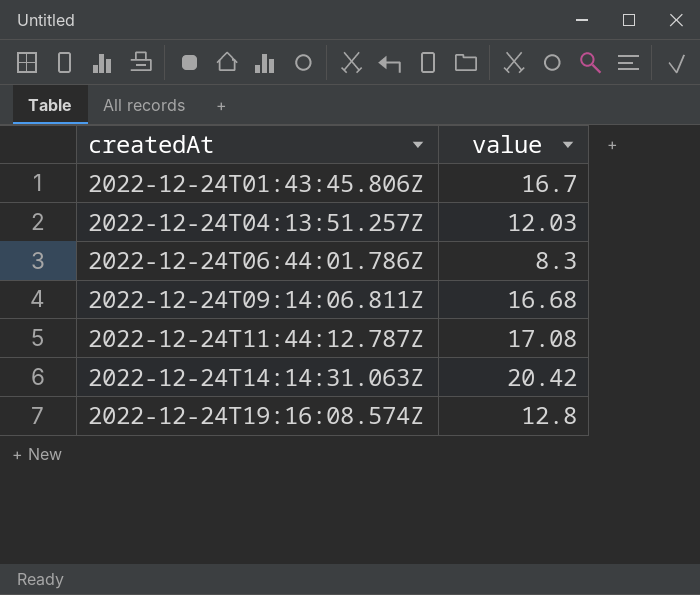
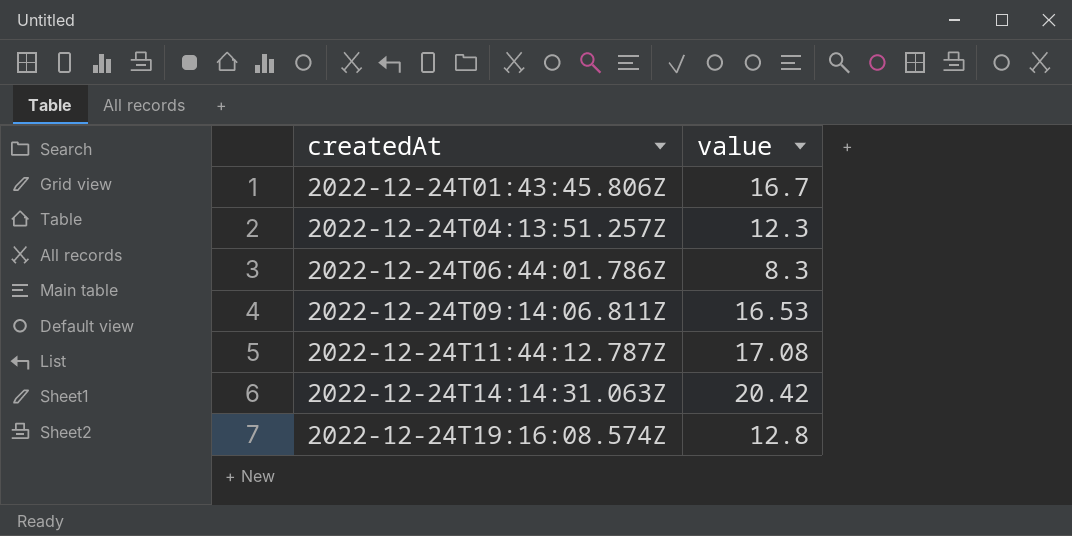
2022-12-24T04:13:51.257Z | value: 12.03 -> 12.3
2022-12-24T09:14:06.811Z | value: 16.68 -> 16.53

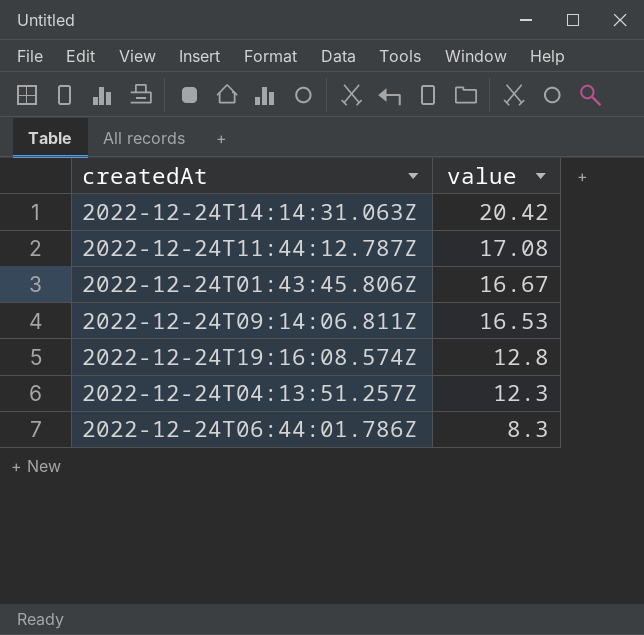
row order: createdAt ascending -> value descending
2022-12-24T01:43:45.806Z | value: 16.7 -> 16.67

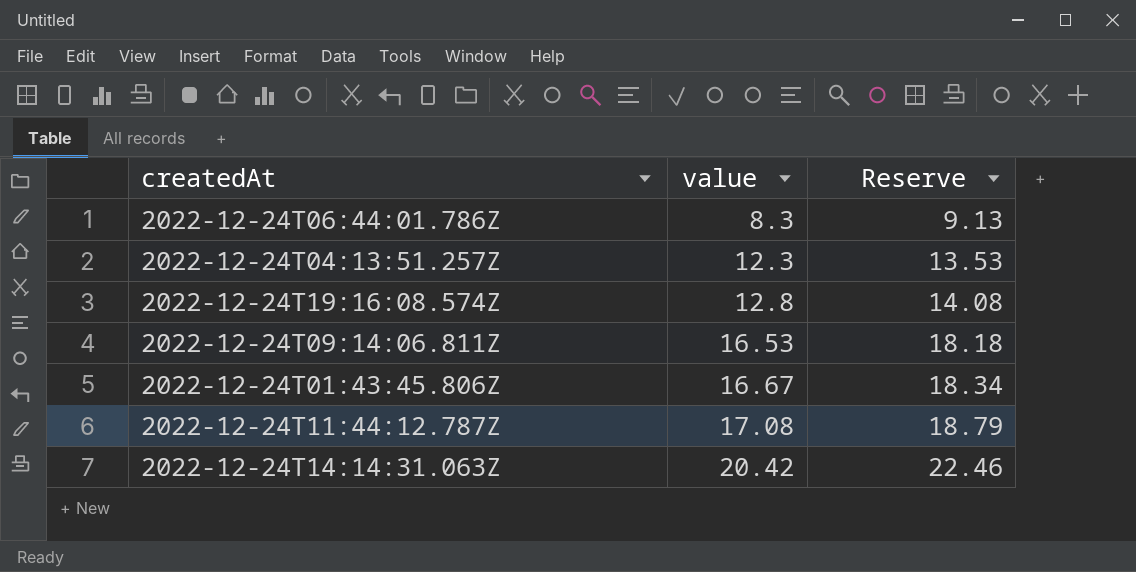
row order: value descending -> value ascending
column Reserve | formula: none -> [value] * 1.1

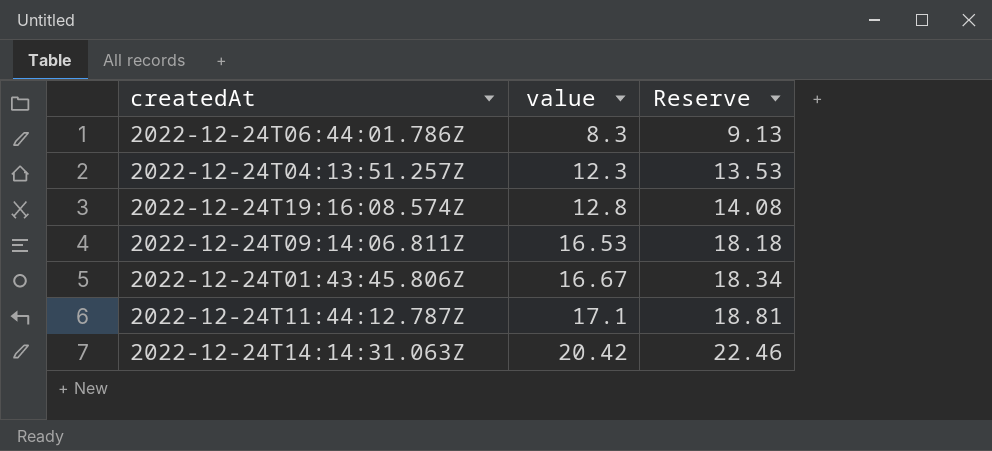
2022-12-24T11:44:12.787Z | value: 17.08 -> 17.1
2022-12-24T11:44:12.787Z | Reserve: 18.79 -> 18.81

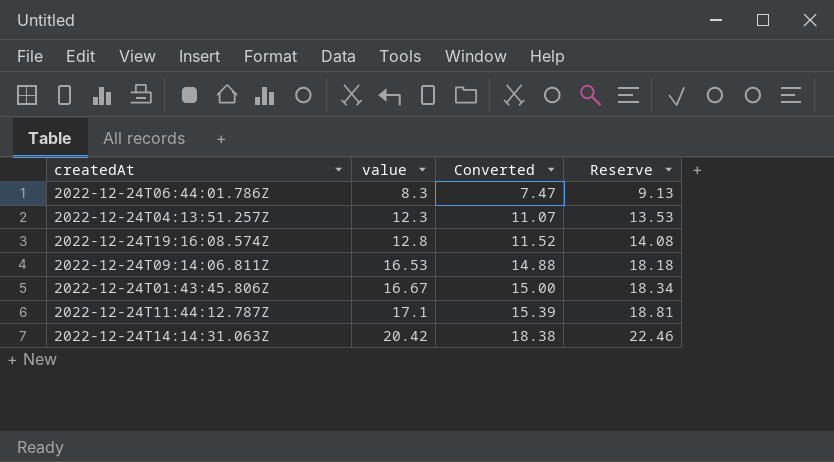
column Converted | formula: none -> [value] * 0.9

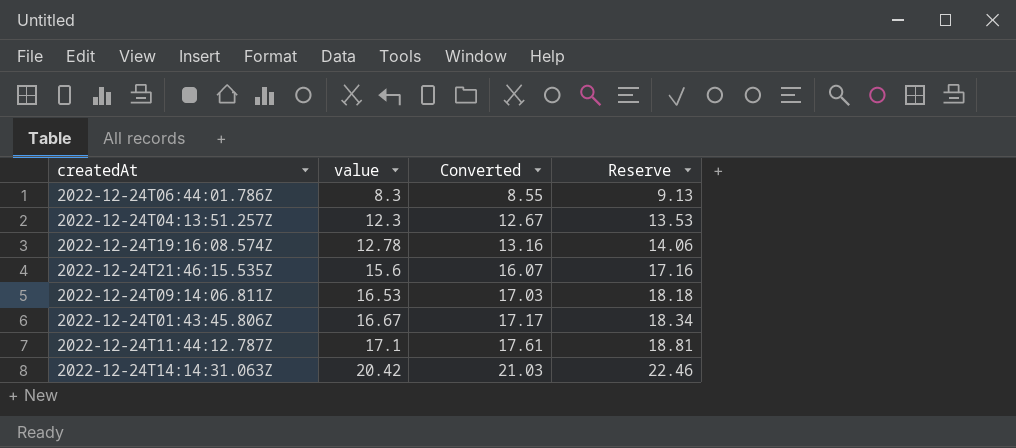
column Converted | formula: [value] * 0.9 -> [value] * 1.03
2022-12-24T19:16:08.574Z | value: 12.8 -> 12.78
2022-12-24T19:16:08.574Z | Reserve: 14.08 -> 14.06
row 2022-12-24T21:46:15.535Z: none -> 15.6 | 16.07 | 17.16

